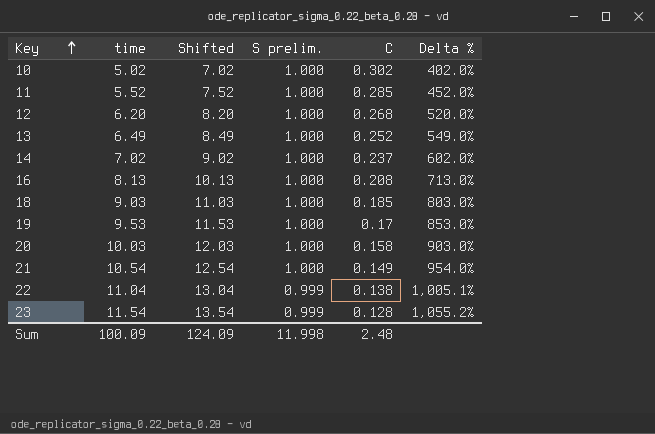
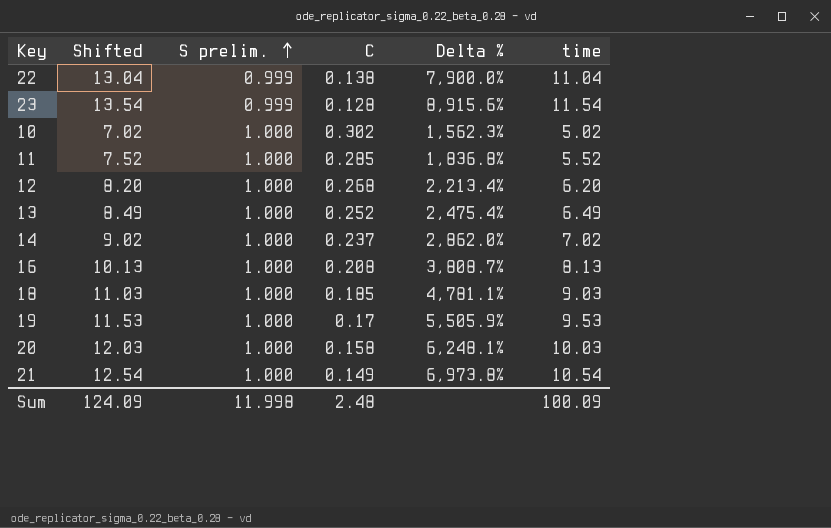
row order: Key ascending -> S prelim. ascending
column Delta % | formula: ([time] - [S prelim.]) / [S prelim.] -> ([time] - [C]) / [C]
column time | position: 2 -> 6

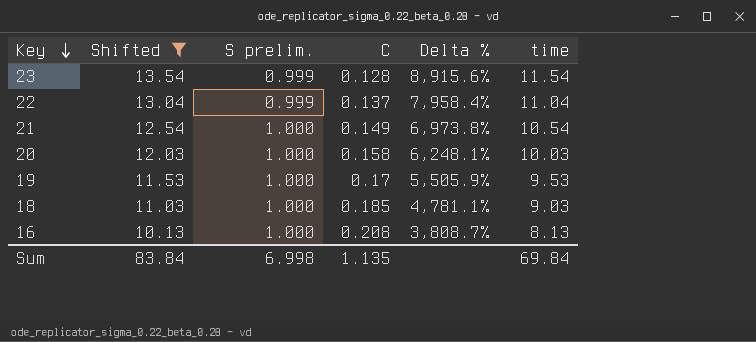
filter: none -> Shifted >= 10.13
row order: S prelim. ascending -> Key descending
22 | C: 0.138 -> 0.137
22 | Delta %: 7,900.0% -> 7,958.4%
Sum | Shifted: 124.09 -> 83.84
Sum | S prelim.: 11.998 -> 6.998
Sum | C: 2.48 -> 1.135
Sum | time: 100.09 -> 69.84

